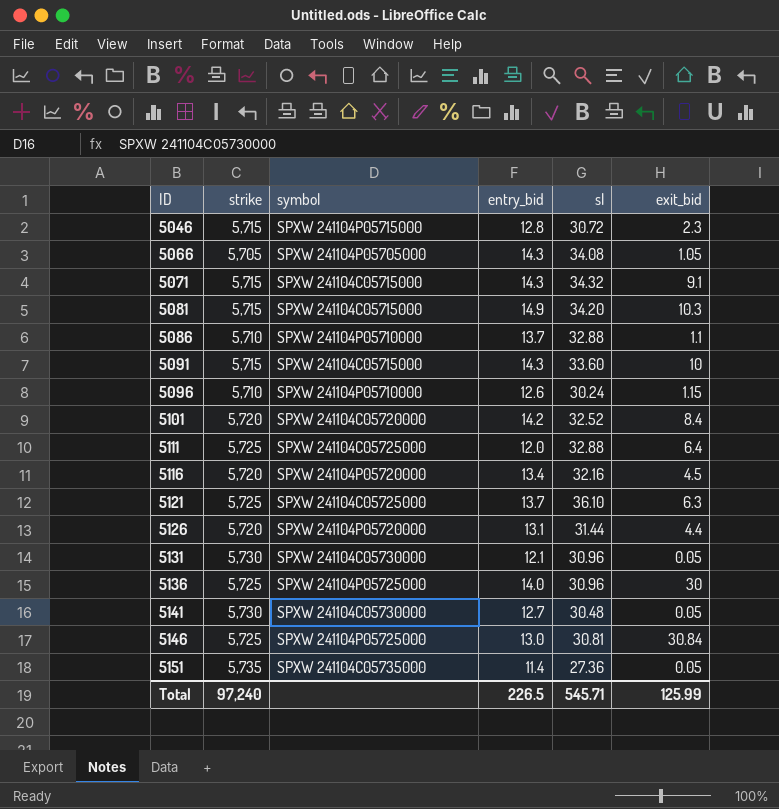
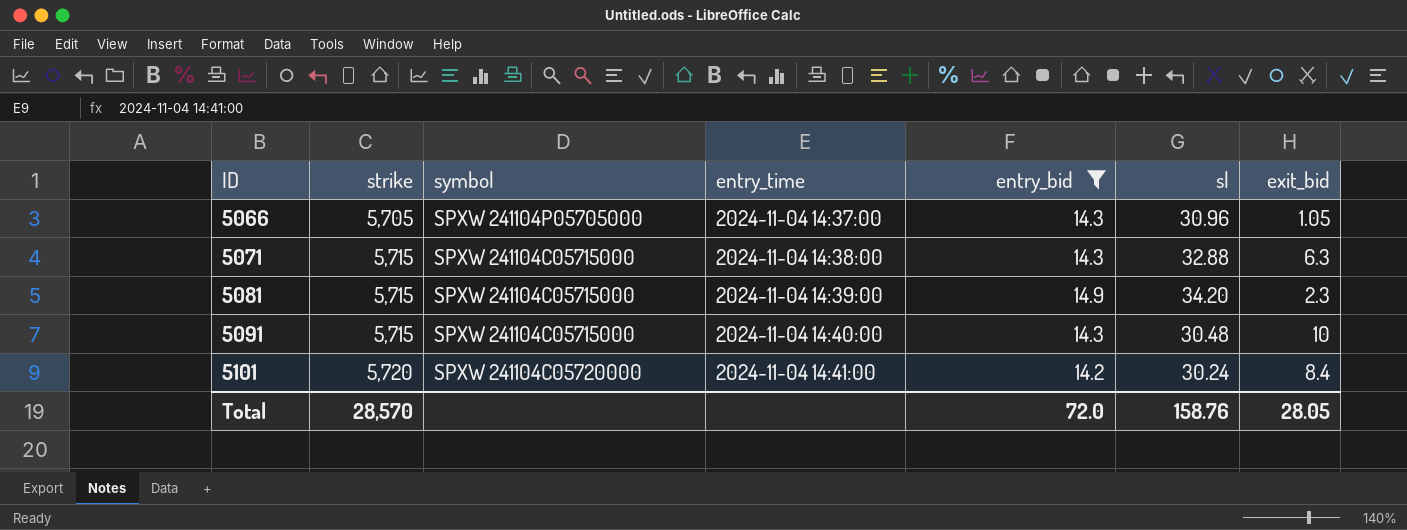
filter: none -> entry_bid >= 14.2
column entry_time | position: none -> 4
5066 | sl: 34.08 -> 30.96
5071 | sl: 34.32 -> 32.88
5071 | exit_bid: 9.1 -> 6.3
5081 | exit_bid: 10.3 -> 2.3
5091 | sl: 33.60 -> 30.48
5101 | sl: 32.52 -> 30.24
Total | strike: 97,240 -> 28,570
Total | entry_bid: 226.5 -> 72.0
Total | sl: 545.71 -> 158.76
Total | exit_bid: 125.99 -> 28.05

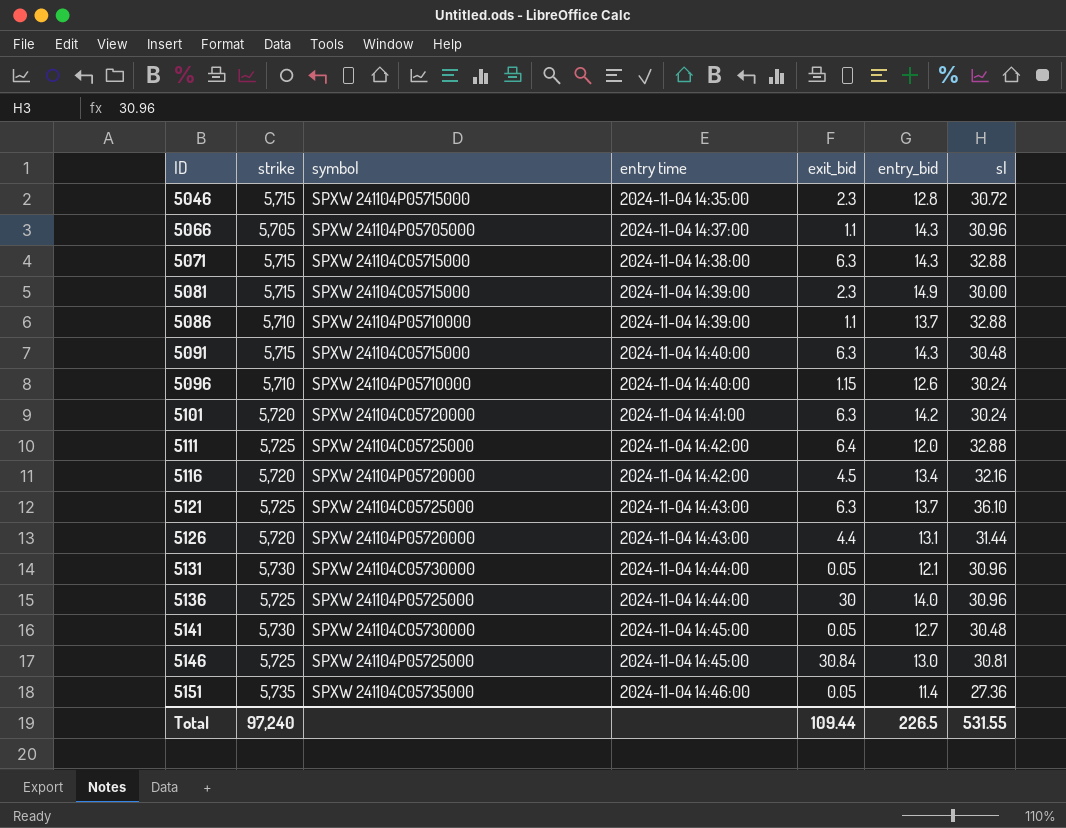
filter: entry_bid >= 14.2 -> none
column name: entry_time -> entry time
column exit_bid | position: 7 -> 5
5066 | exit_bid: 1.05 -> 1.1
5081 | sl: 34.20 -> 30.00
5091 | exit_bid: 10 -> 6.3
5101 | exit_bid: 8.4 -> 6.3
Total | strike: 28,570 -> 97,240
Total | exit_bid: 28.05 -> 109.44
Total | entry_bid: 72.0 -> 226.5
Total | sl: 158.76 -> 531.55

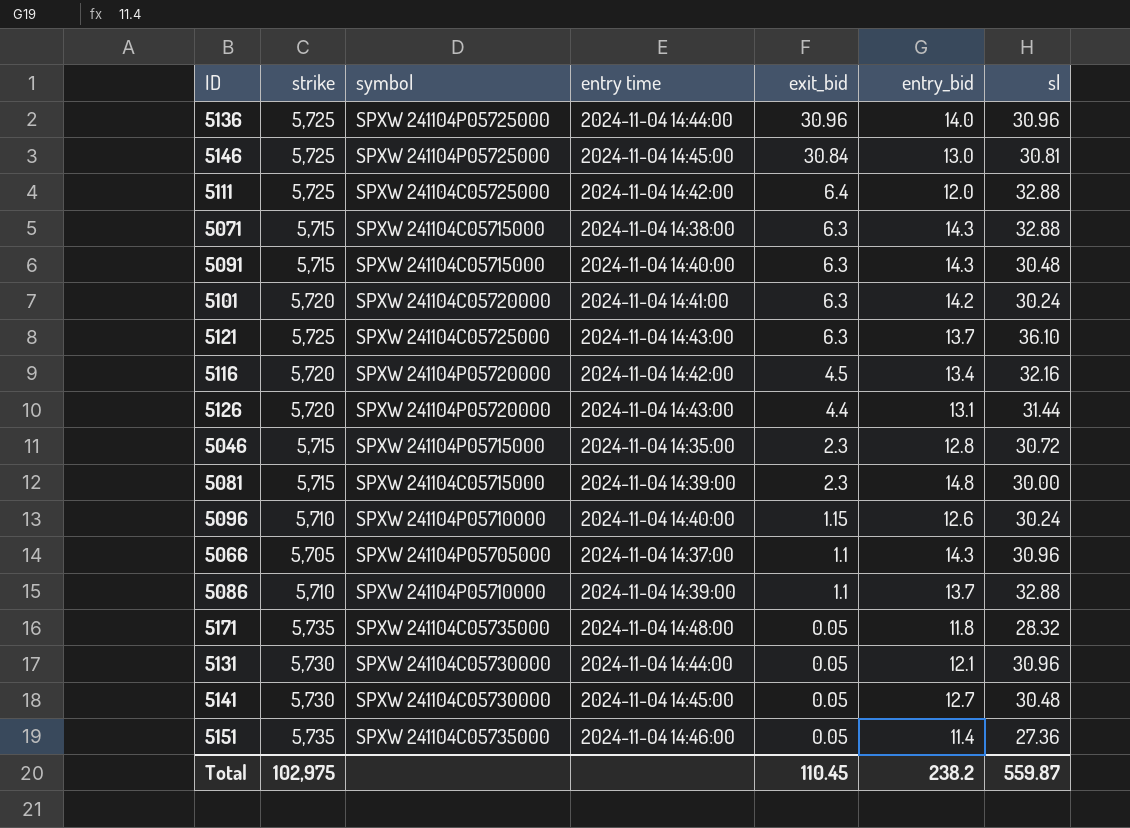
row order: ID ascending -> exit_bid descending
5136 | exit_bid: 30 -> 30.96
5081 | entry_bid: 14.9 -> 14.8
row 5171: none -> 5,735 | SPXW 241104C05735000 | 2024-11-04 14:48:00 | 0.05 | 11.8 | 28.32
Total | strike: 97,240 -> 102,975
Total | exit_bid: 109.44 -> 110.45
Total | entry_bid: 226.5 -> 238.2
Total | sl: 531.55 -> 559.87

